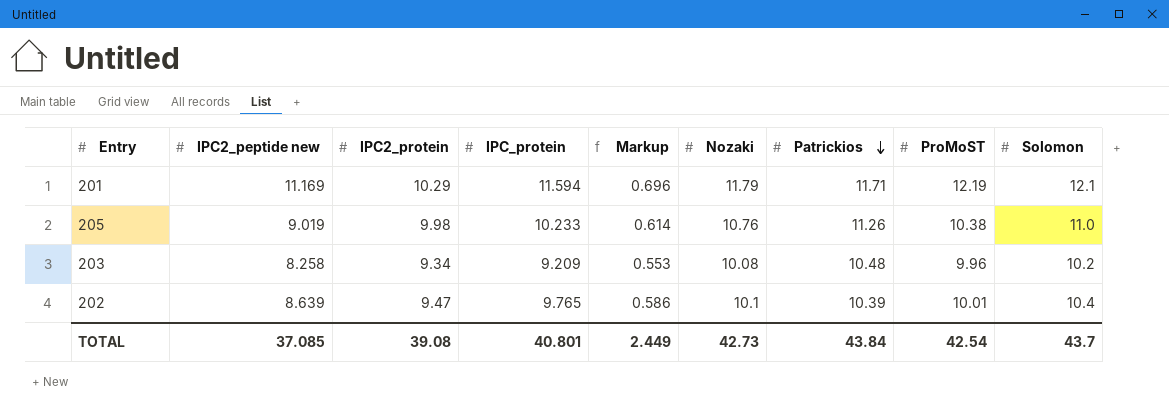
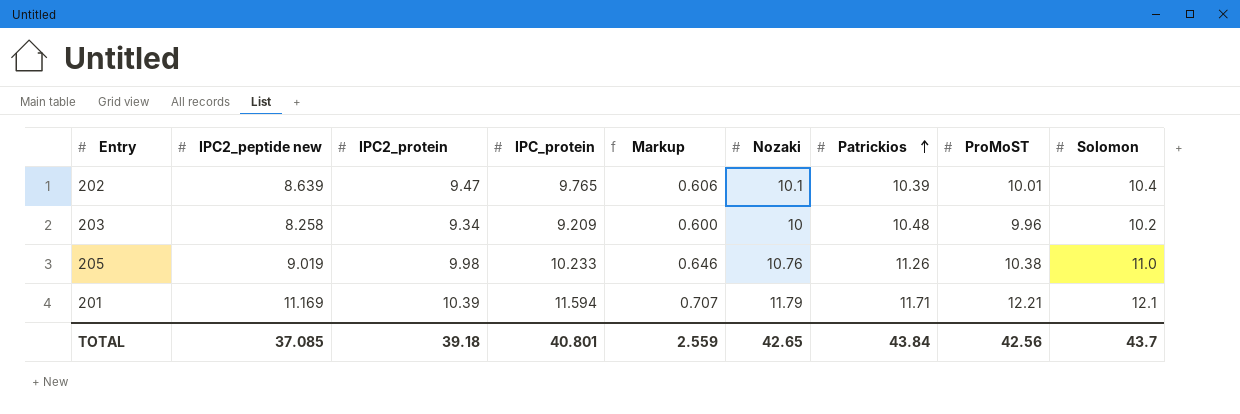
row order: Patrickios descending -> Patrickios ascending
column Markup | formula: [IPC_protein] * 0.06 -> [Nozaki] * 0.06
203 | Nozaki: 10.08 -> 10
201 | IPC2_protein: 10.29 -> 10.39
201 | ProMoST: 12.19 -> 12.21
TOTAL | IPC2_protein: 39.08 -> 39.18
TOTAL | Markup: 2.449 -> 2.559
TOTAL | Nozaki: 42.73 -> 42.65
TOTAL | ProMoST: 42.54 -> 42.56

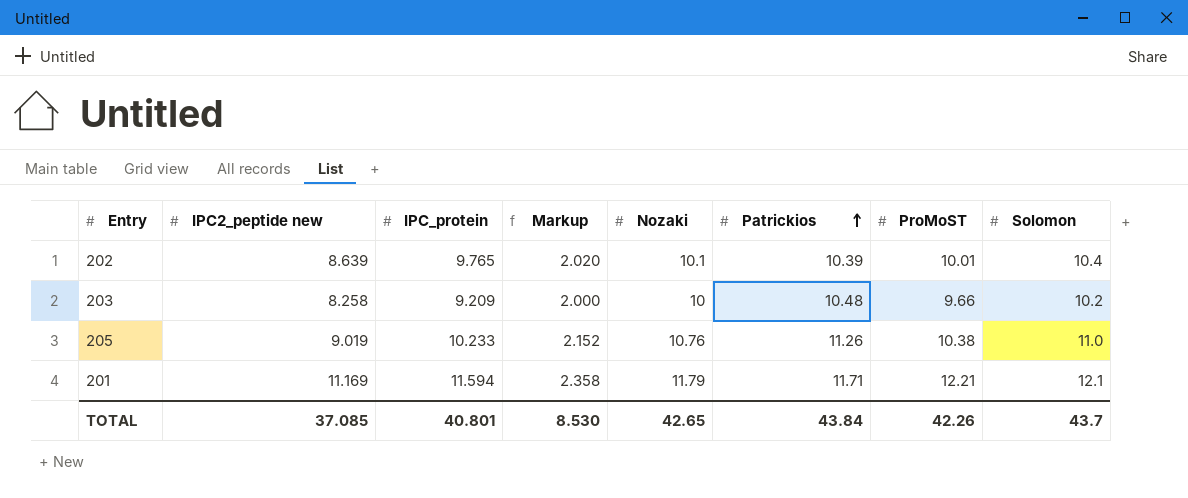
column IPC2_protein | position: 3 -> none
column Markup | formula: [Nozaki] * 0.06 -> [Nozaki] * 0.2
203 | ProMoST: 9.96 -> 9.66
TOTAL | Markup: 2.559 -> 8.530
TOTAL | ProMoST: 42.56 -> 42.26

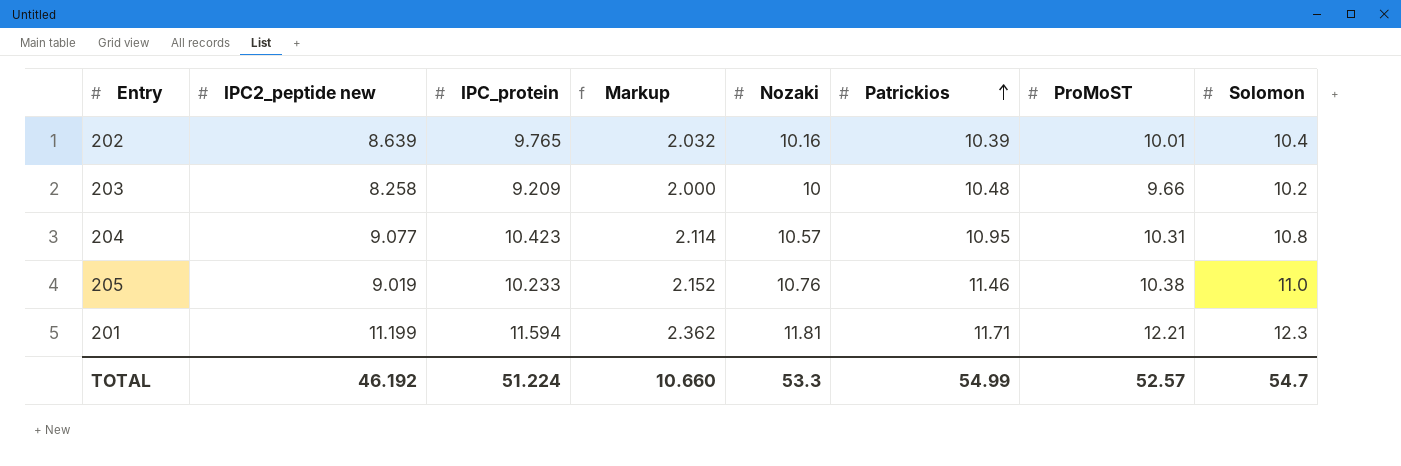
202 | Markup: 2.020 -> 2.032
202 | Nozaki: 10.1 -> 10.16
row 204: none -> 9.077 | 10.423 | 2.114 | 10.57 | 10.95 | 10.31 | 10.8
205 | Patrickios: 11.26 -> 11.46
201 | IPC2_peptide new: 11.169 -> 11.199
201 | Markup: 2.358 -> 2.362
201 | Nozaki: 11.79 -> 11.81
201 | Solomon: 12.1 -> 12.3
TOTAL | IPC2_peptide new: 37.085 -> 46.192
TOTAL | IPC_protein: 40.801 -> 51.224
TOTAL | Markup: 8.530 -> 10.660
TOTAL | Nozaki: 42.65 -> 53.3
TOTAL | Patrickios: 43.84 -> 54.99
TOTAL | ProMoST: 42.26 -> 52.57
TOTAL | Solomon: 43.7 -> 54.7

